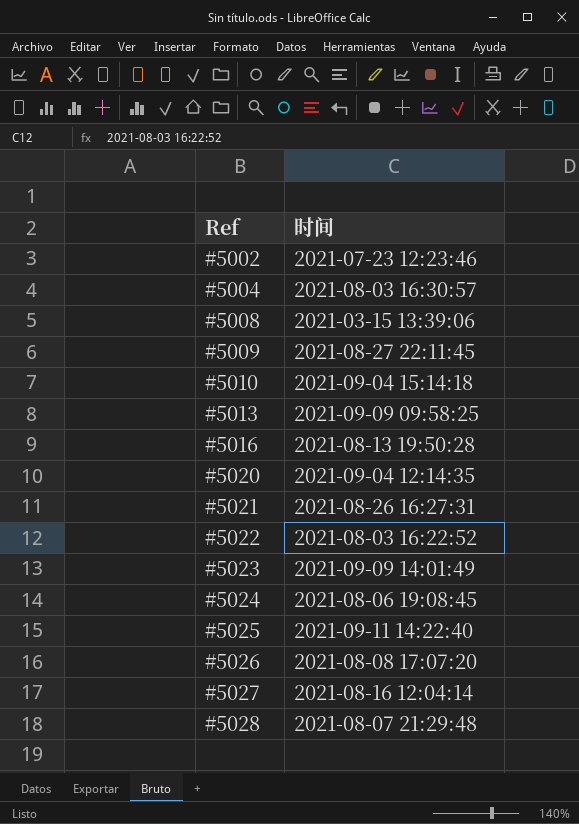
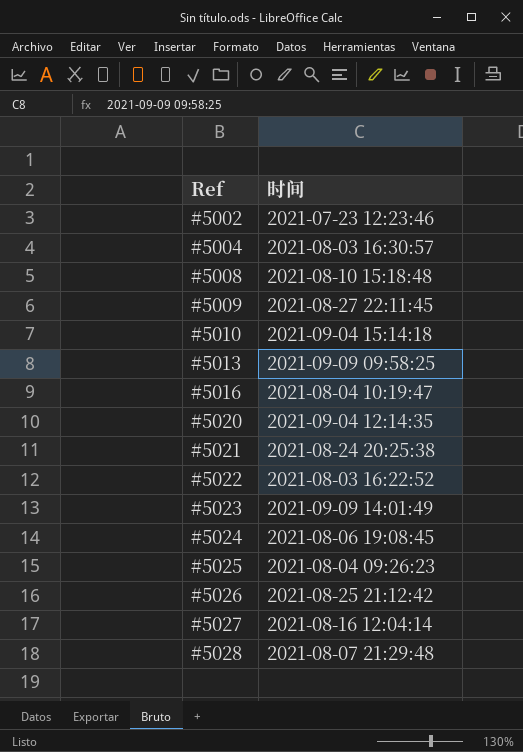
#5008 | 时间: 2021-03-15 13:39:06 -> 2021-08-10 15:18:48
#5016 | 时间: 2021-08-13 19:50:28 -> 2021-08-04 10:19:47
#5021 | 时间: 2021-08-26 16:27:31 -> 2021-08-24 20:25:38
#5025 | 时间: 2021-09-11 14:22:40 -> 2021-08-04 09:26:23
#5026 | 时间: 2021-08-08 17:07:20 -> 2021-08-25 21:12:42

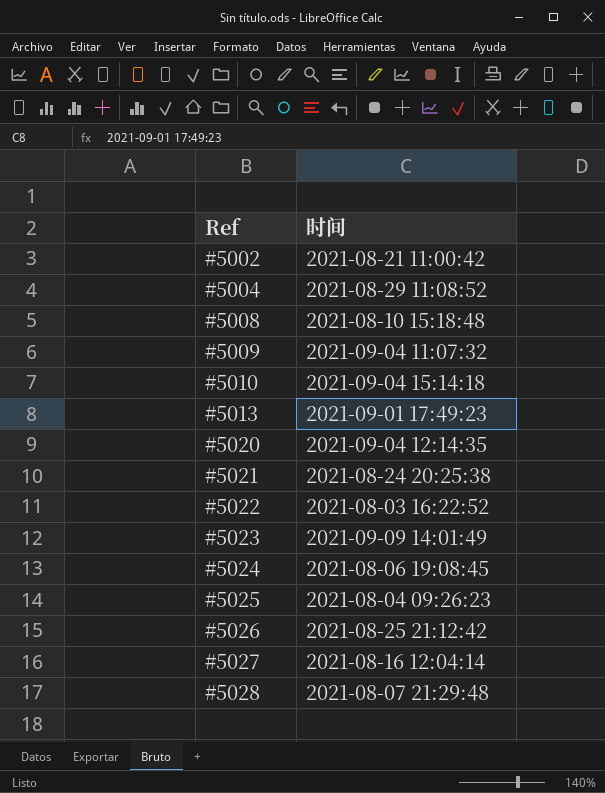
row #5016: 2021-08-04 10:19:47 -> none
#5002 | 时间: 2021-07-23 12:23:46 -> 2021-08-21 11:00:42
#5004 | 时间: 2021-08-03 16:30:57 -> 2021-08-29 11:08:52
#5009 | 时间: 2021-08-27 22:11:45 -> 2021-09-04 11:07:32
#5013 | 时间: 2021-09-09 09:58:25 -> 2021-09-01 17:49:23

